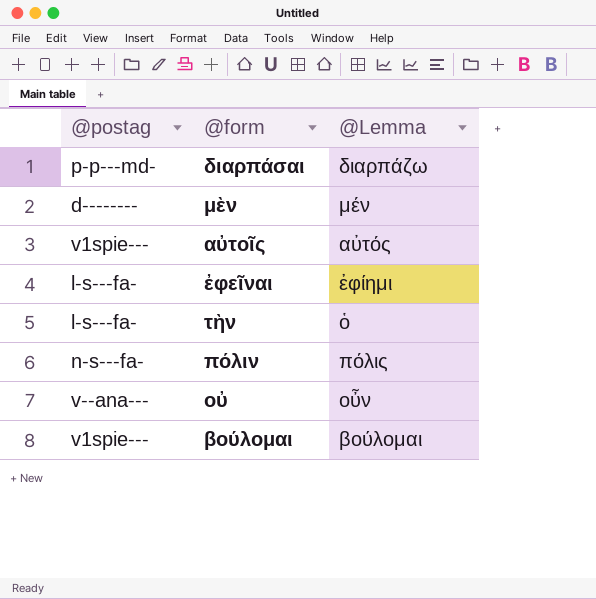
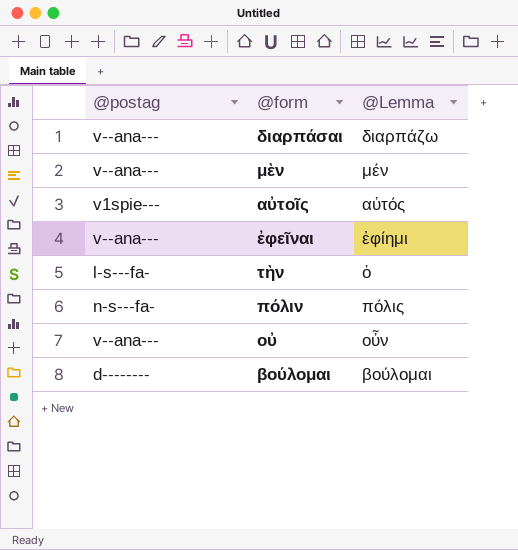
διαρπάσαι | @postag: p-p---md- -> v--ana---
μὲν | @postag: d-------- -> v--ana---
ἐφεῖναι | @postag: l-s---fa- -> v--ana---
βούλομαι | @postag: v1spie--- -> d--------

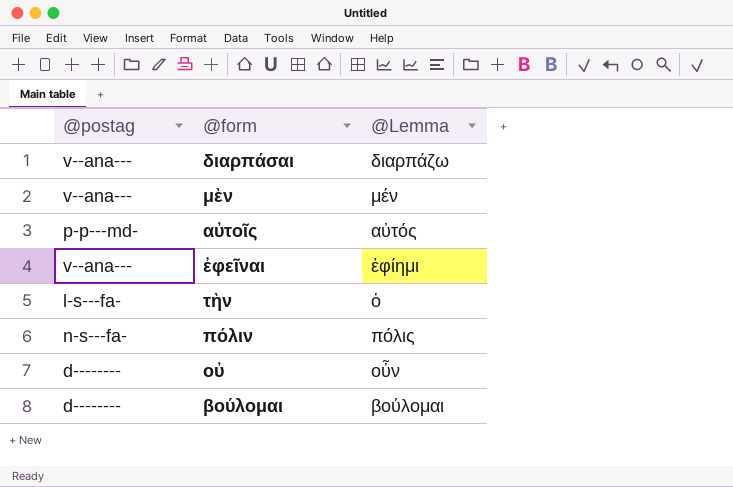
αὐτοῖς | @postag: v1spie--- -> p-p---md-
οὐ | @postag: v--ana--- -> d--------

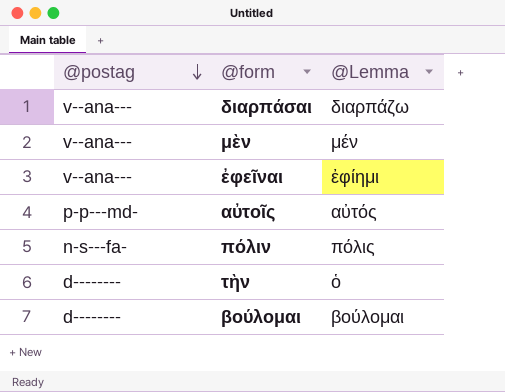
row order: none -> @postag descending
row οὐ: d-------- | οὖν -> none
τὴν | @postag: l-s---fa- -> d--------

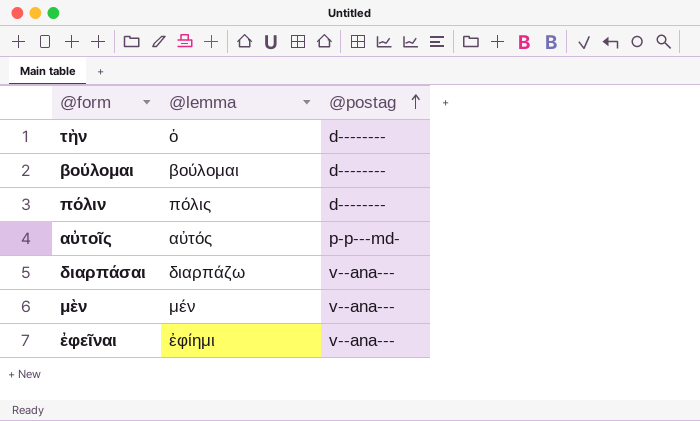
row order: @postag descending -> @postag ascending
column name: @Lemma -> @lemma
column @postag | position: 1 -> 3
πόλιν | @postag: n-s---fa- -> d--------

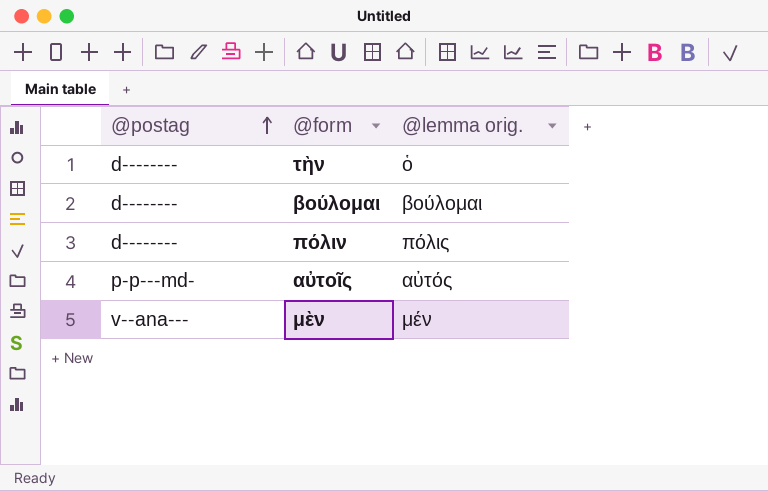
column @postag | position: 3 -> 1
column name: @lemma -> @lemma orig.
row διαρπάσαι: διαρπάζω | v--ana--- -> none
row ἐφεῖναι: ἐφίημι | v--ana--- -> none

